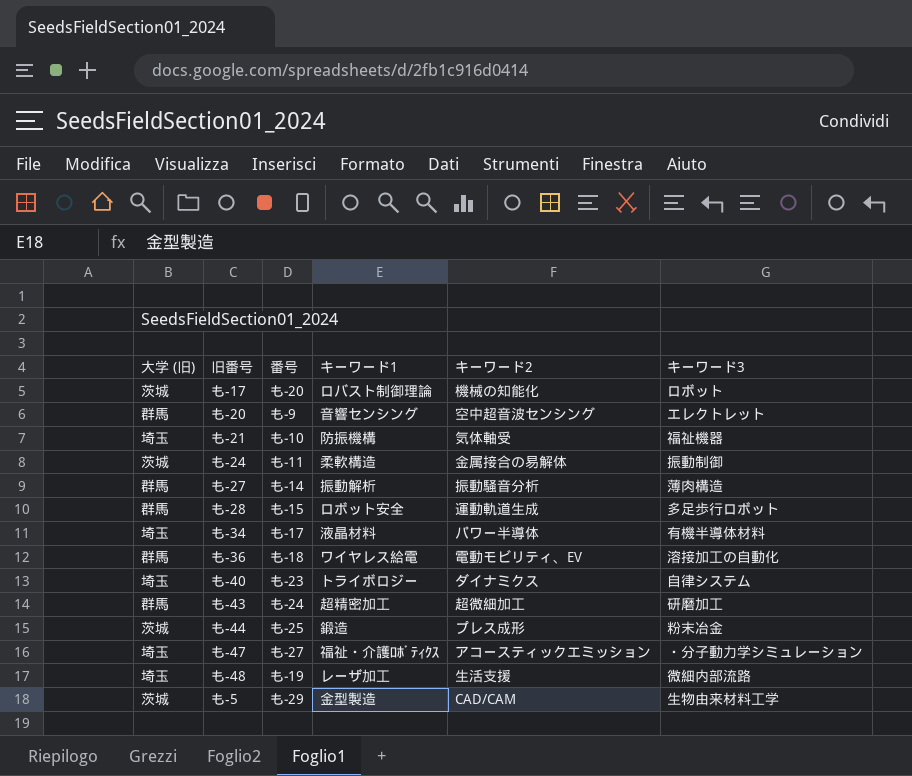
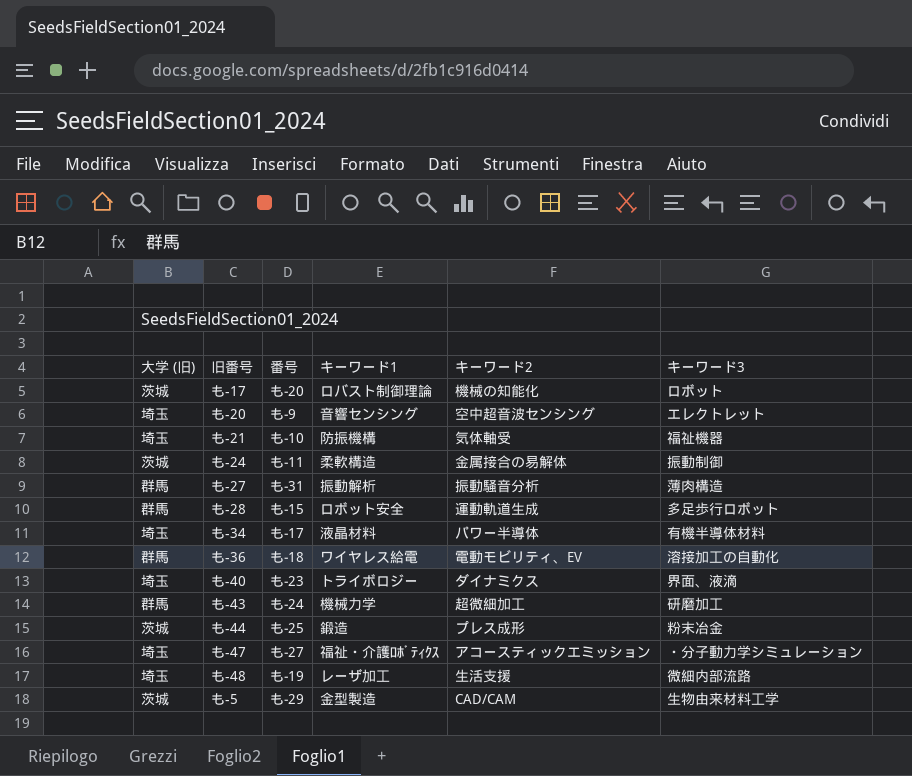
も-20 | 大学 (旧): 群馬 -> 埼玉
も-27 | 番号: も‐14 -> も‐31
も-40 | キーワード3: 自律システム -> 界面、液滴
も-43 | キーワード1: 超精密加工 -> 機械力学

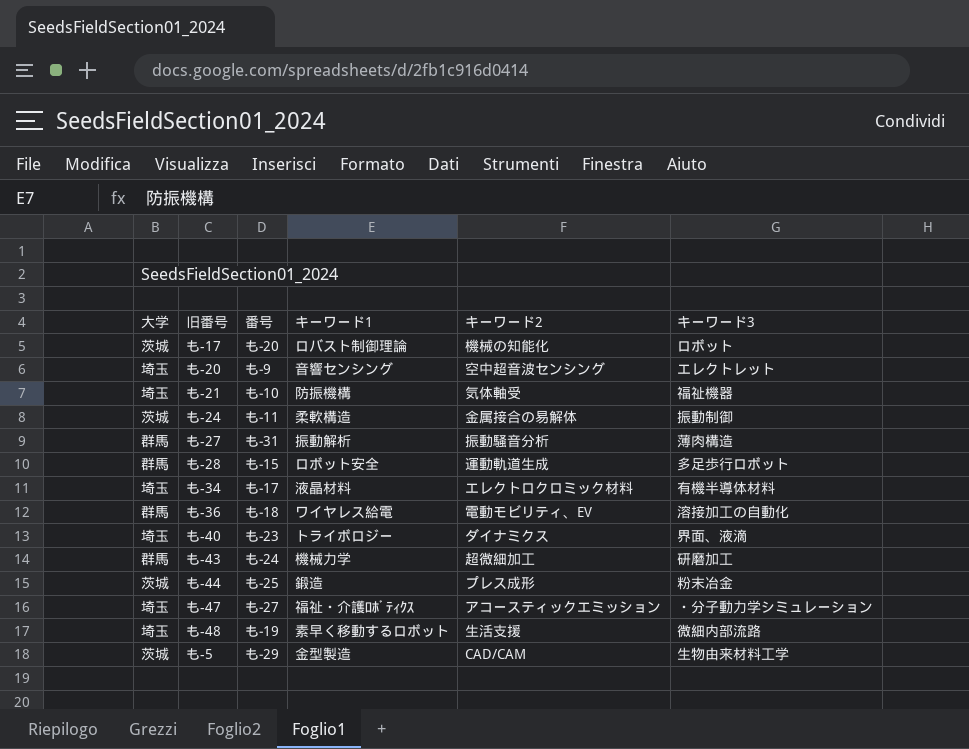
column name: 大学 (旧) -> 大学
も-34 | キーワード2: パワー半導体 -> エレクトロクロミック材料
も-48 | キーワード1: レーザ加工 -> 素早く移動するロボット

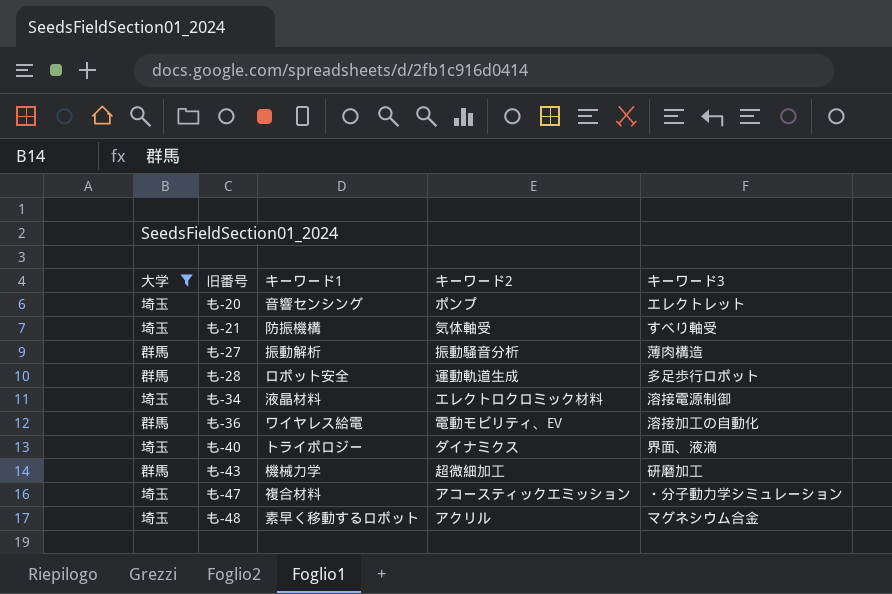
filter: none -> 大学 != 茨城
column 番号 | position: 3 -> none
も-20 | キーワード2: 空中超音波センシング -> ポンプ
も-21 | キーワード3: 福祉機器 -> すべり軸受
も-34 | キーワード3: 有機半導体材料 -> 溶接電源制御
も-47 | キーワード1: 福祉・介護ﾛﾎﾞﾃｨｸｽ -> 複合材料
も-48 | キーワード2: 生活支援 -> アクリル
も-48 | キーワード3: 微細内部流路 -> マグネシウム合金

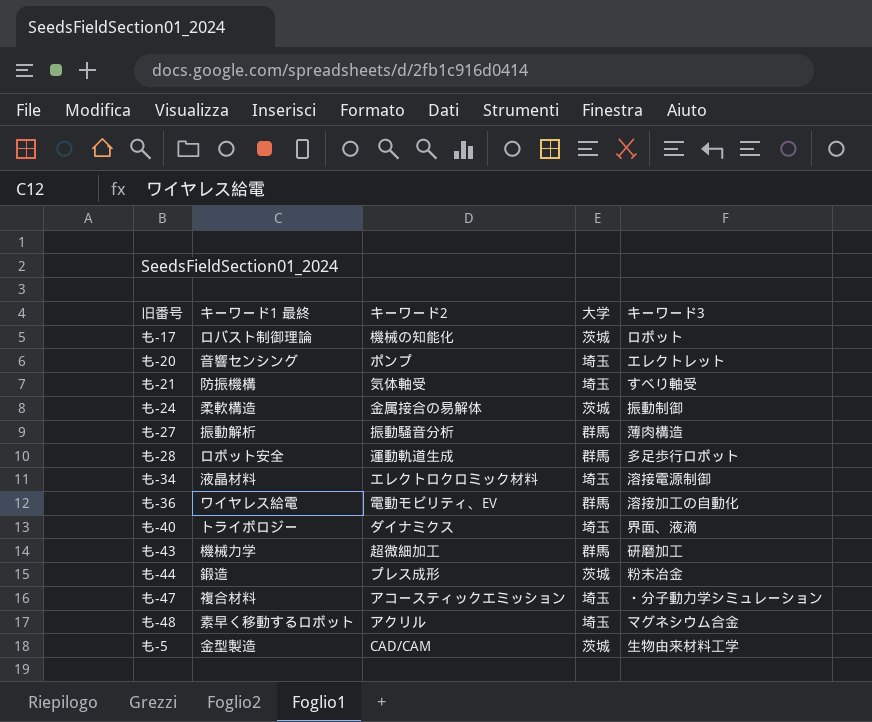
filter: 大学 != 茨城 -> none
column name: キーワード1 -> キーワード1 最終
column 大学 | position: 1 -> 4

